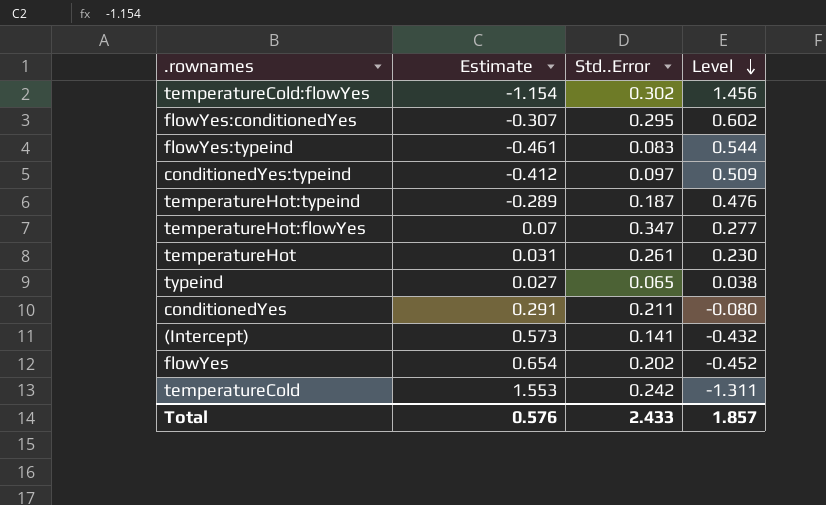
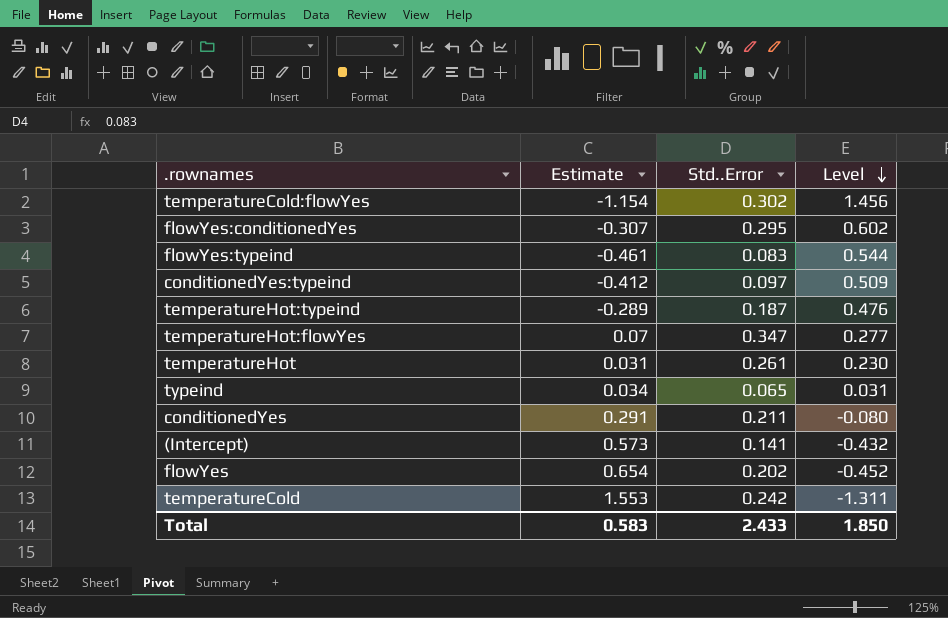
typeind | Estimate: 0.027 -> 0.034
typeind | Level: 0.038 -> 0.031
Total | Estimate: 0.576 -> 0.583
Total | Level: 1.857 -> 1.850

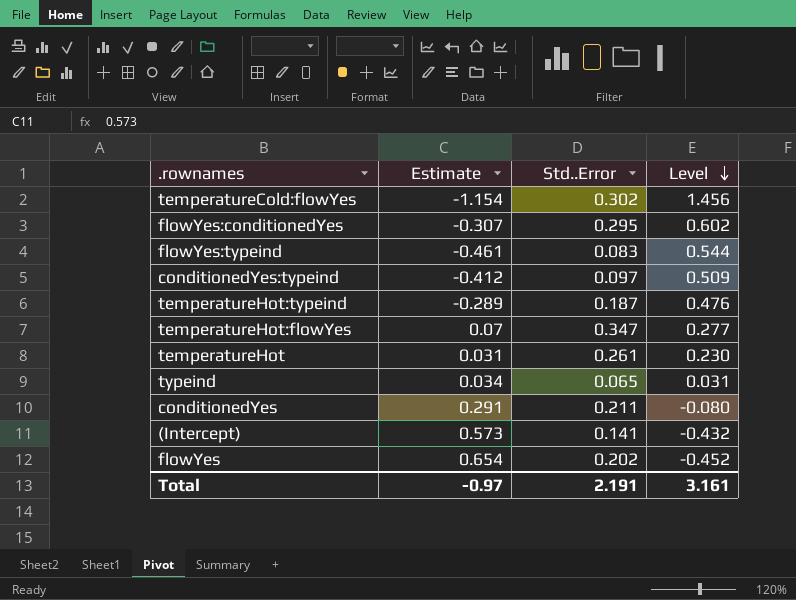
row temperatureCold: 1.553 | 0.242 | -1.311 -> none
Total | Estimate: 0.583 -> -0.97
Total | Std..Error: 2.433 -> 2.191
Total | Level: 1.850 -> 3.161

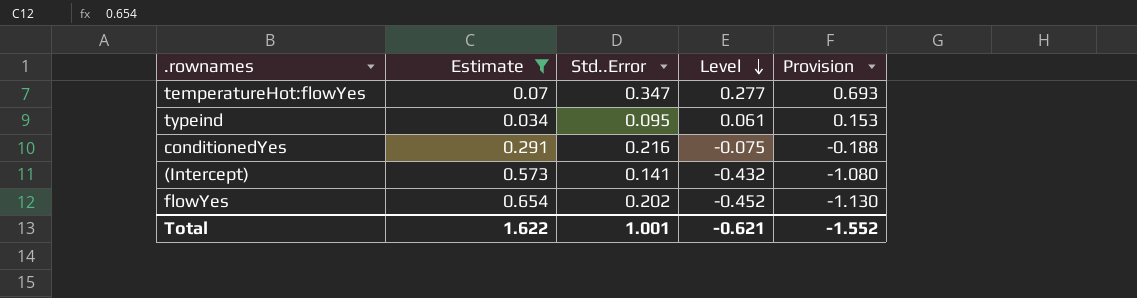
filter: none -> Estimate >= 0.034
column Provision | formula: none -> [Level] * 2.5
typeind | Std..Error: 0.065 -> 0.095
typeind | Level: 0.031 -> 0.061
conditionedYes | Std..Error: 0.211 -> 0.216
conditionedYes | Level: -0.080 -> -0.075
Total | Estimate: -0.97 -> 1.622
Total | Std..Error: 2.191 -> 1.001
Total | Level: 3.161 -> -0.621

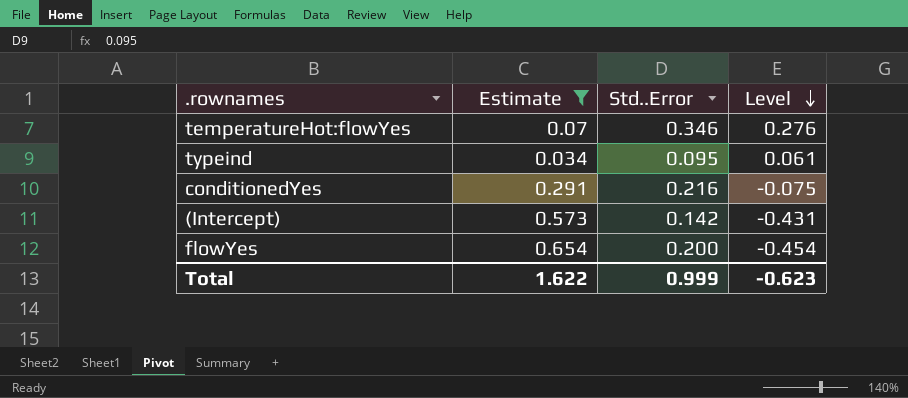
column Provision | formula: [Level] * 2.5 -> none
temperatureHot:flowYes | Std..Error: 0.347 -> 0.346
temperatureHot:flowYes | Level: 0.277 -> 0.276
(Intercept) | Std..Error: 0.141 -> 0.142
(Intercept) | Level: -0.432 -> -0.431
flowYes | Std..Error: 0.202 -> 0.200
flowYes | Level: -0.452 -> -0.454
Total | Std..Error: 1.001 -> 0.999
Total | Level: -0.621 -> -0.623

